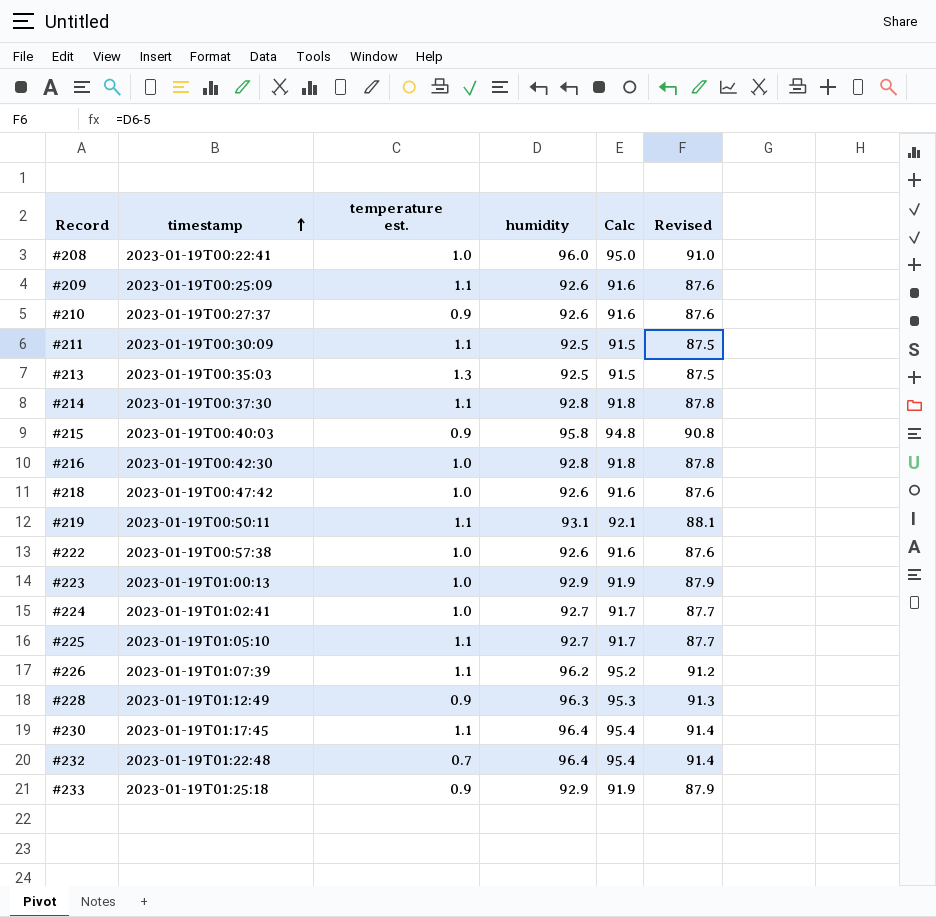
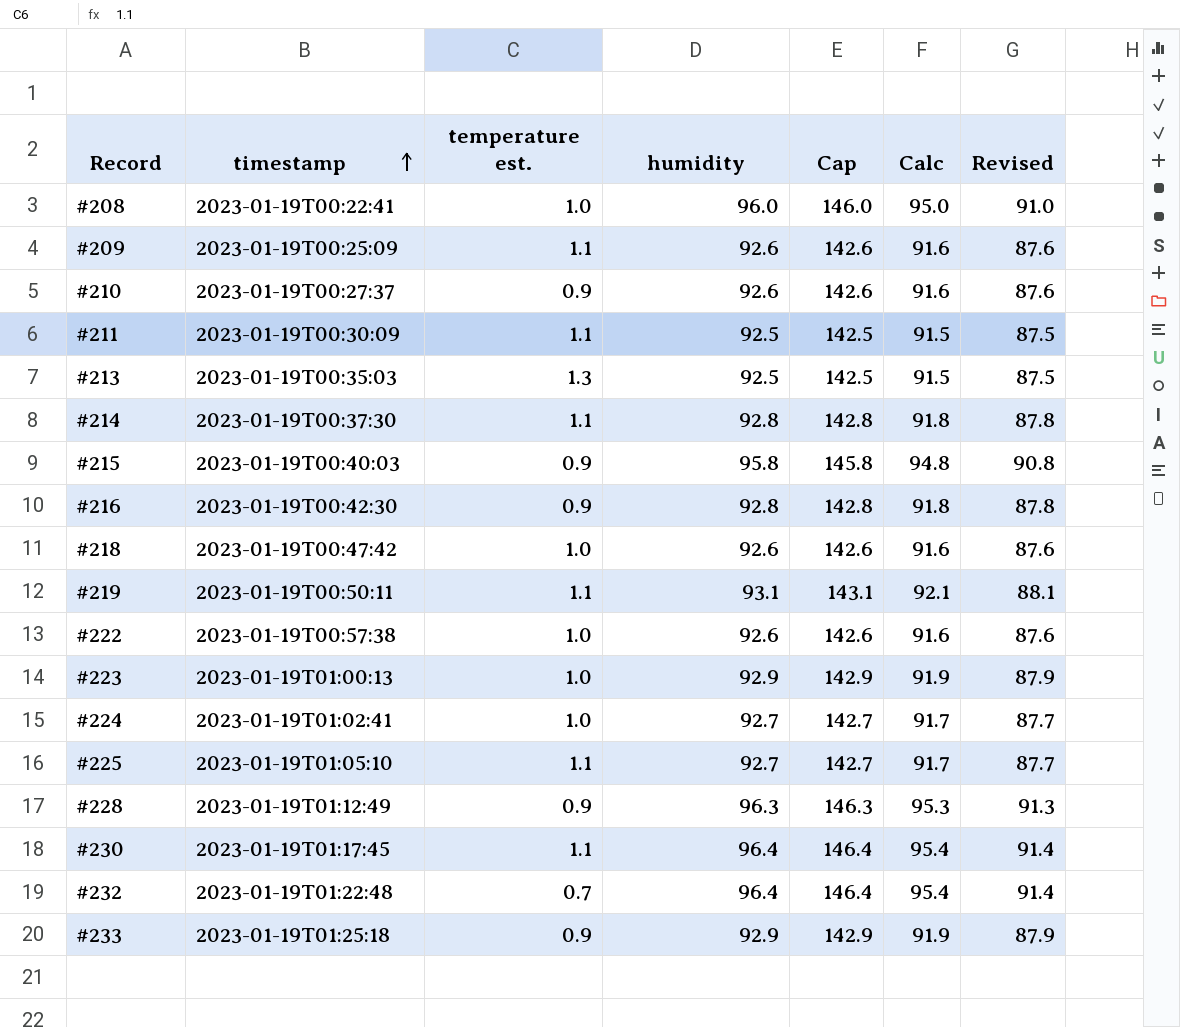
column Cap | formula: none -> [humidity] + 50
row #226: 2023-01-19T01:07:39 | 1.1 | 96.2 | 95.2 | 91.2 -> none
#216 | temperature est.: 1.0 -> 0.9

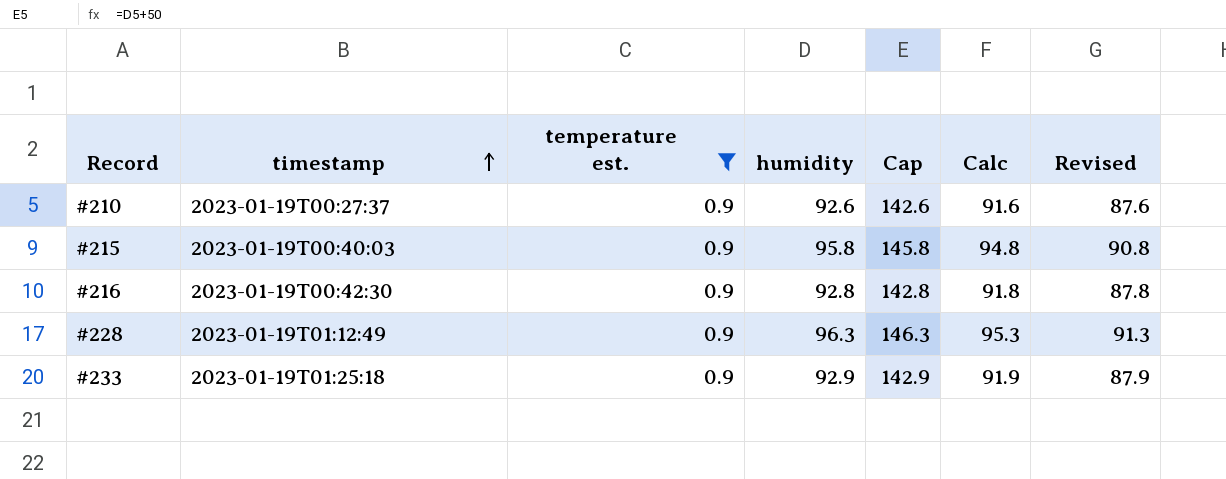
filter: none -> temperature est. = 0.9

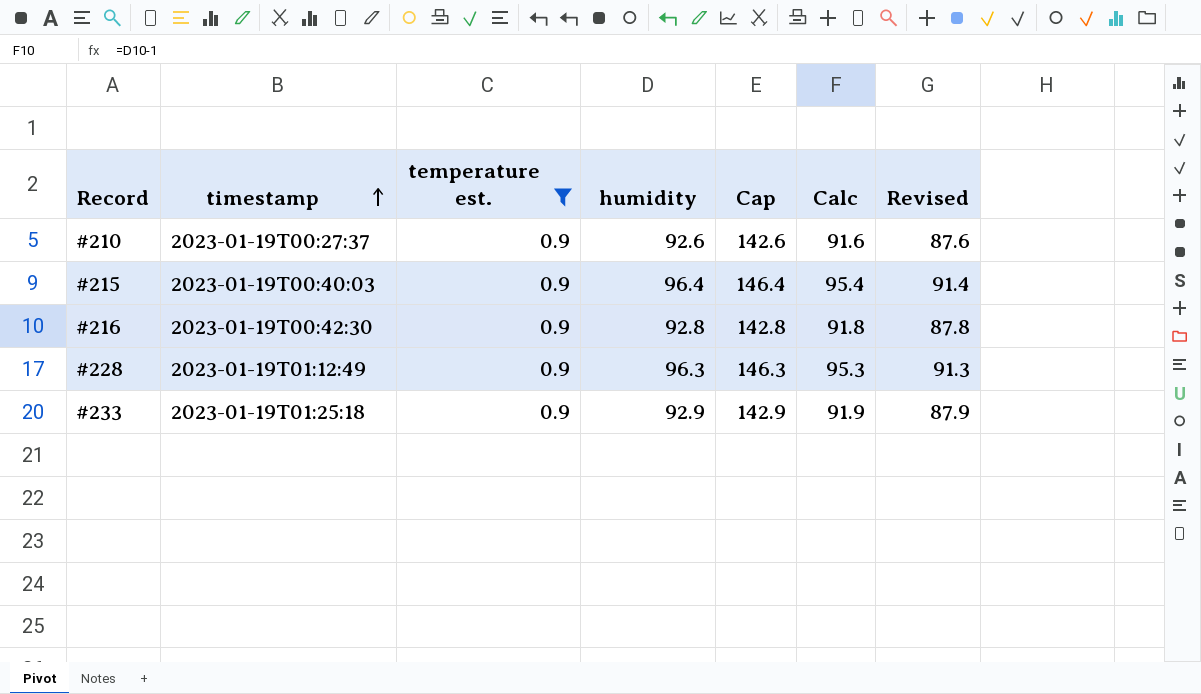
#215 | humidity: 95.8 -> 96.4
#215 | Cap: 145.8 -> 146.4
#215 | Calc: 94.8 -> 95.4
#215 | Revised: 90.8 -> 91.4

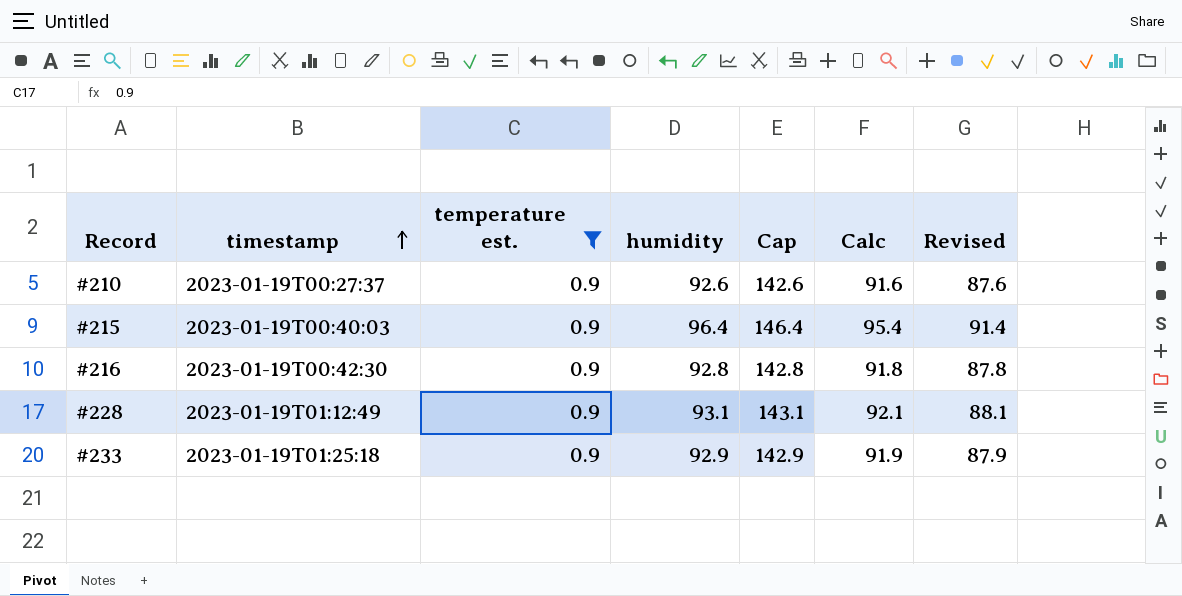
#228 | humidity: 96.3 -> 93.1
#228 | Cap: 146.3 -> 143.1
#228 | Calc: 95.3 -> 92.1
#228 | Revised: 91.3 -> 88.1

